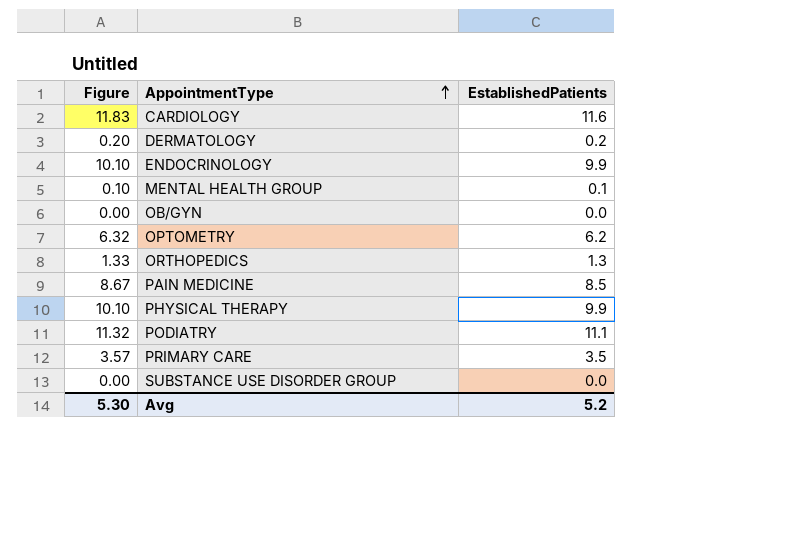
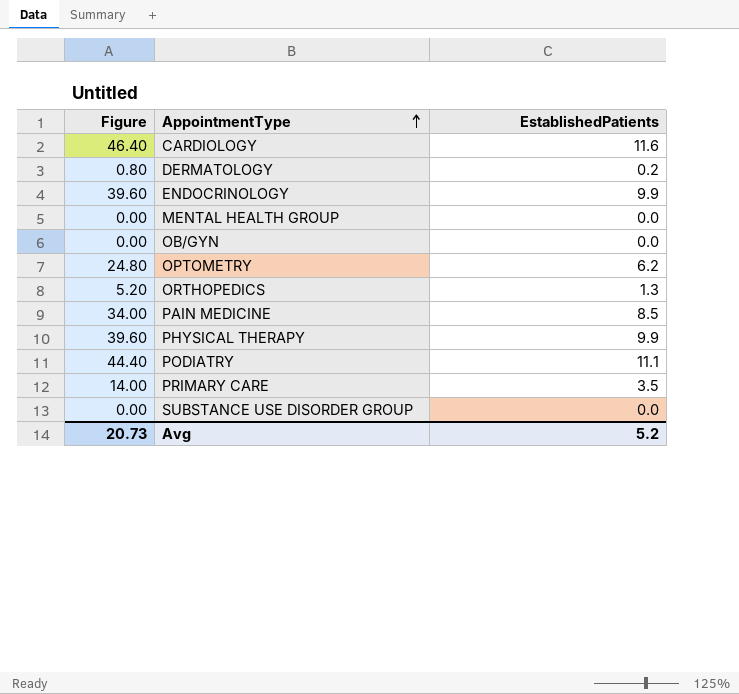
column Figure | formula: [EstablishedPatients] * 1.02 -> [EstablishedPatients] * 4
MENTAL HEALTH GROUP | EstablishedPatients: 0.1 -> 0.0
Avg | Figure: 5.30 -> 20.73

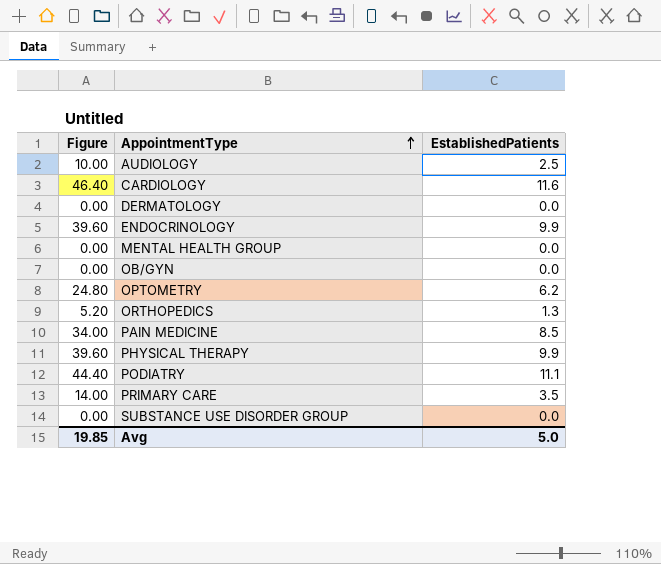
row AUDIOLOGY: none -> 10.00 | 2.5
DERMATOLOGY | Figure: 0.80 -> 0.00
DERMATOLOGY | EstablishedPatients: 0.2 -> 0.0
Avg | Figure: 20.73 -> 19.85
Avg | EstablishedPatients: 5.2 -> 5.0

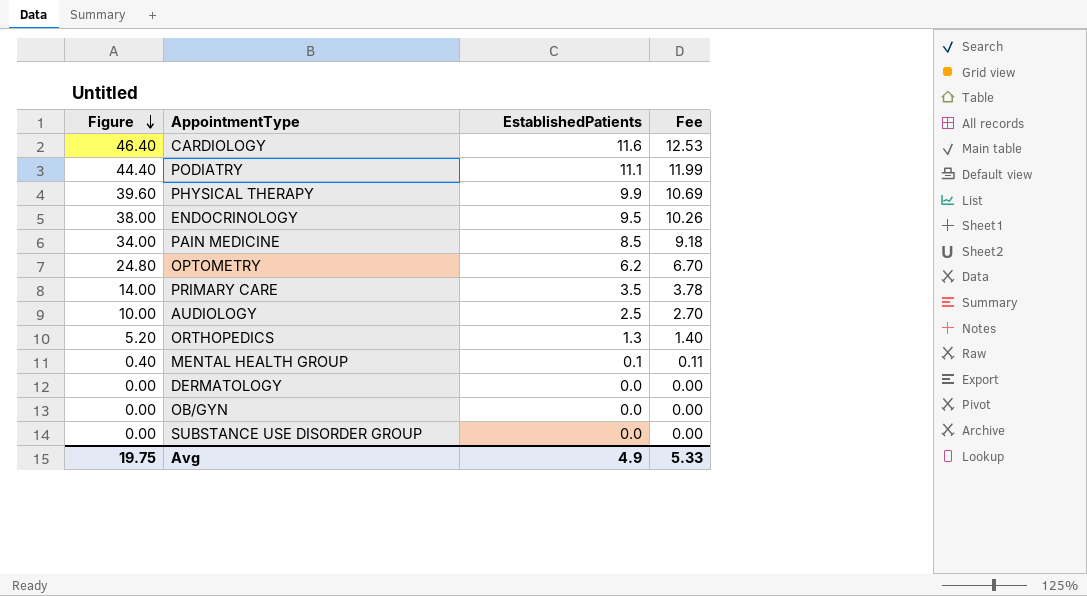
row order: AppointmentType ascending -> Figure descending
column Fee | formula: none -> [EstablishedPatients] * 1.08
ENDOCRINOLOGY | Figure: 39.60 -> 38.00
ENDOCRINOLOGY | EstablishedPatients: 9.9 -> 9.5
MENTAL HEALTH GROUP | Figure: 0.00 -> 0.40
MENTAL HEALTH GROUP | EstablishedPatients: 0.0 -> 0.1
Avg | Figure: 19.85 -> 19.75
Avg | EstablishedPatients: 5.0 -> 4.9

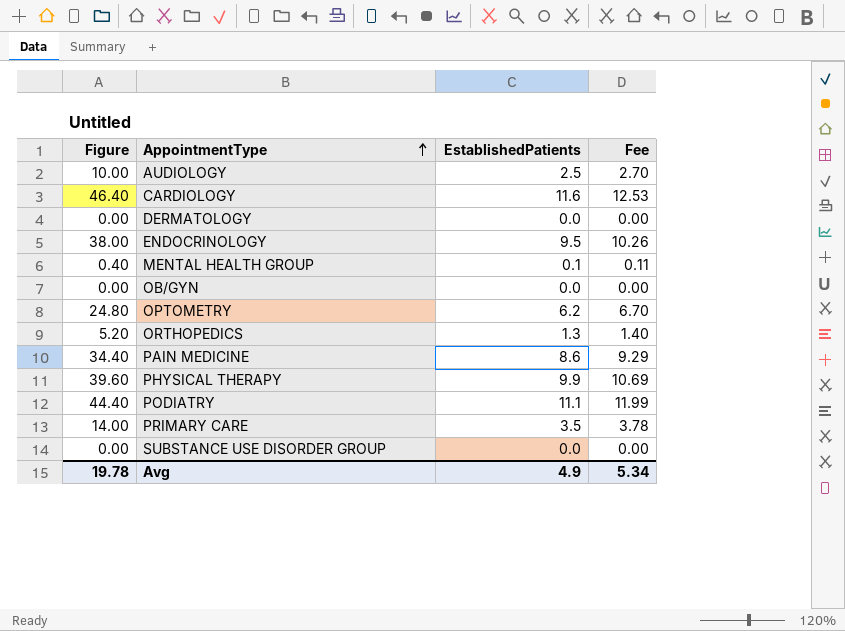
row order: Figure descending -> AppointmentType ascending
PAIN MEDICINE | Figure: 34.00 -> 34.40
PAIN MEDICINE | EstablishedPatients: 8.5 -> 8.6
PAIN MEDICINE | Fee: 9.18 -> 9.29
Avg | Figure: 19.75 -> 19.78
Avg | Fee: 5.33 -> 5.34

